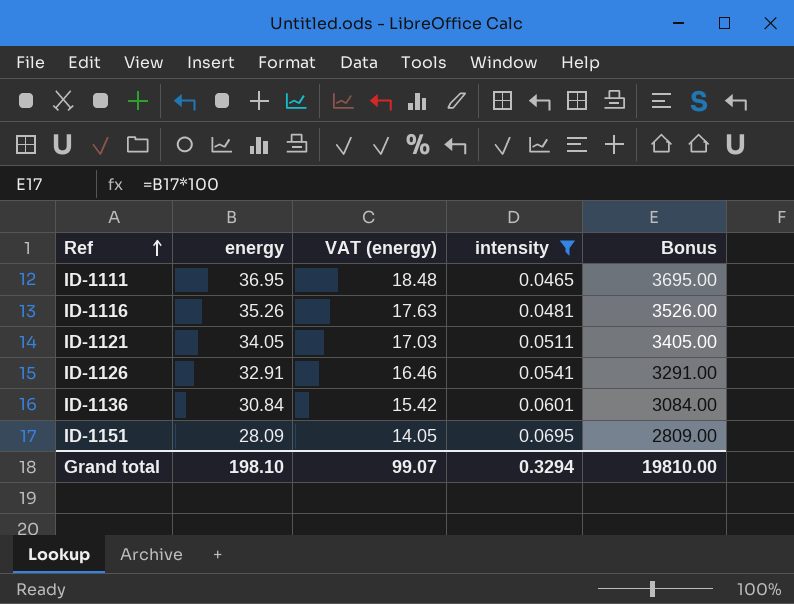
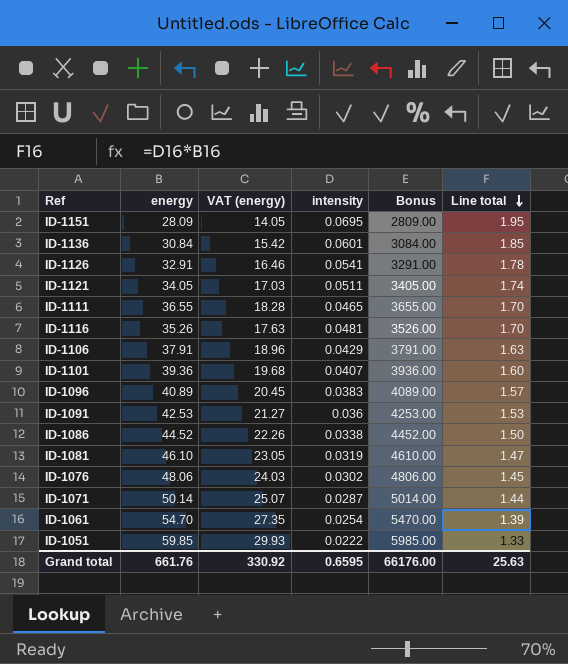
filter: intensity >= 0.0465 -> none
row order: Ref ascending -> Line total descending
column Line total | formula: none -> [energy] * [intensity]
ID-1111 | energy: 36.95 -> 36.55
ID-1111 | VAT (energy): 18.48 -> 18.28
ID-1111 | Bonus: 3695.00 -> 3655.00
Grand total | energy: 198.10 -> 661.76
Grand total | VAT (energy): 99.07 -> 330.92
Grand total | intensity: 0.3294 -> 0.6595
Grand total | Bonus: 19810.00 -> 66176.00

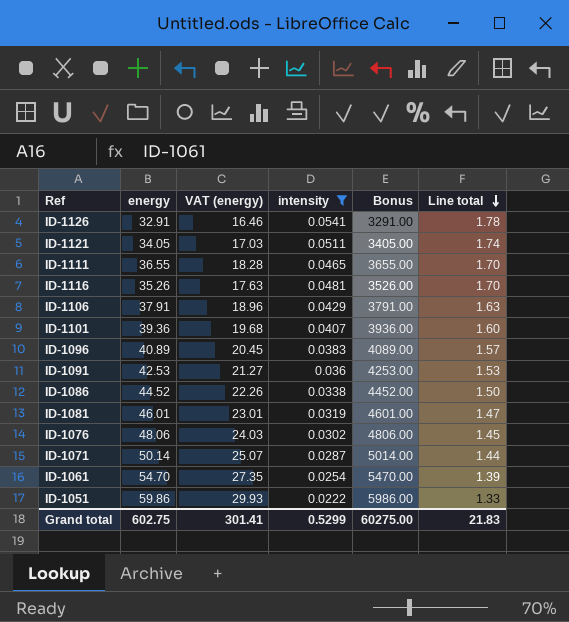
filter: none -> intensity <= 0.0541
ID-1081 | energy: 46.10 -> 46.01
ID-1081 | VAT (energy): 23.05 -> 23.01
ID-1081 | Bonus: 4610.00 -> 4601.00
ID-1051 | energy: 59.85 -> 59.86
ID-1051 | Bonus: 5985.00 -> 5986.00
Grand total | energy: 661.76 -> 602.75
Grand total | VAT (energy): 330.92 -> 301.41
Grand total | intensity: 0.6595 -> 0.5299
Grand total | Bonus: 66176.00 -> 60275.00
Grand total | Line total: 25.63 -> 21.83

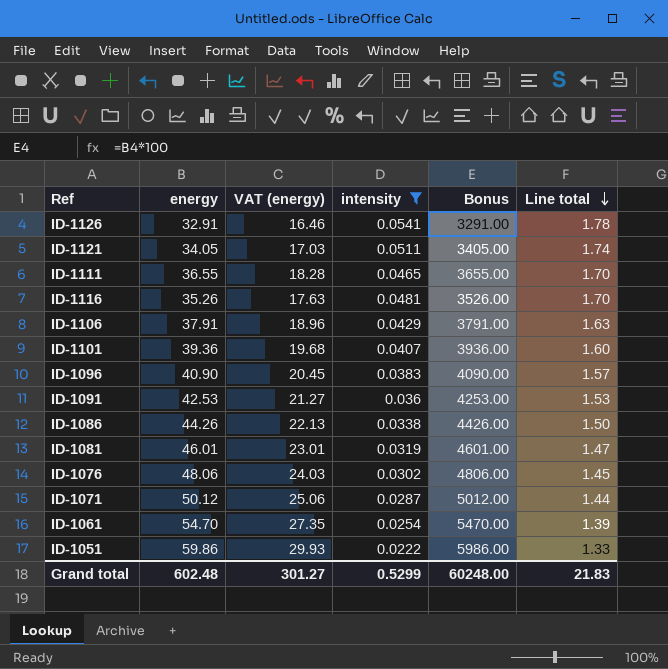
ID-1096 | energy: 40.89 -> 40.90
ID-1096 | Bonus: 4089.00 -> 4090.00
ID-1086 | energy: 44.52 -> 44.26
ID-1086 | VAT (energy): 22.26 -> 22.13
ID-1086 | Bonus: 4452.00 -> 4426.00
ID-1071 | energy: 50.14 -> 50.12
ID-1071 | VAT (energy): 25.07 -> 25.06
ID-1071 | Bonus: 5014.00 -> 5012.00
Grand total | energy: 602.75 -> 602.48
Grand total | VAT (energy): 301.41 -> 301.27
Grand total | Bonus: 60275.00 -> 60248.00

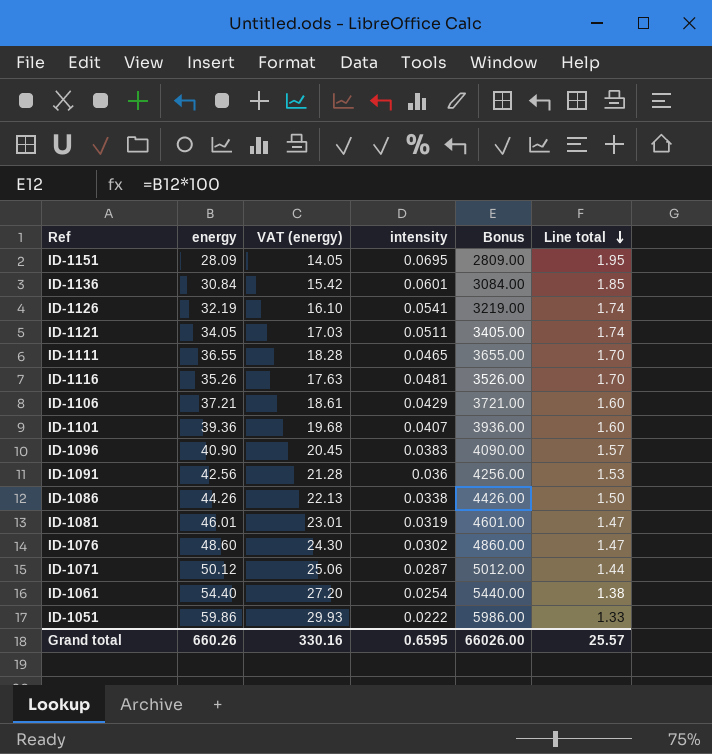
filter: intensity <= 0.0541 -> none
ID-1126 | energy: 32.91 -> 32.19
ID-1126 | VAT (energy): 16.46 -> 16.10
ID-1126 | Bonus: 3291.00 -> 3219.00
ID-1126 | Line total: 1.78 -> 1.74
ID-1106 | energy: 37.91 -> 37.21
ID-1106 | VAT (energy): 18.96 -> 18.61
ID-1106 | Bonus: 3791.00 -> 3721.00
ID-1106 | Line total: 1.63 -> 1.60
ID-1091 | energy: 42.53 -> 42.56
ID-1091 | VAT (energy): 21.27 -> 21.28
ID-1091 | Bonus: 4253.00 -> 4256.00
ID-1076 | energy: 48.06 -> 48.60
ID-1076 | VAT (energy): 24.03 -> 24.30
ID-1076 | Bonus: 4806.00 -> 4860.00
ID-1076 | Line total: 1.45 -> 1.47
ID-1061 | energy: 54.70 -> 54.40
ID-1061 | VAT (energy): 27.35 -> 27.20
ID-1061 | Bonus: 5470.00 -> 5440.00
ID-1061 | Line total: 1.39 -> 1.38
Grand total | energy: 602.48 -> 660.26
Grand total | VAT (energy): 301.27 -> 330.16
Grand total | intensity: 0.5299 -> 0.6595
Grand total | Bonus: 60248.00 -> 66026.00
Grand total | Line total: 21.83 -> 25.57

